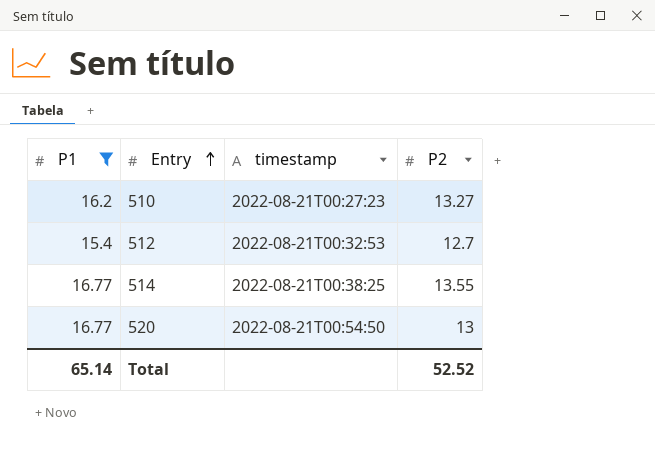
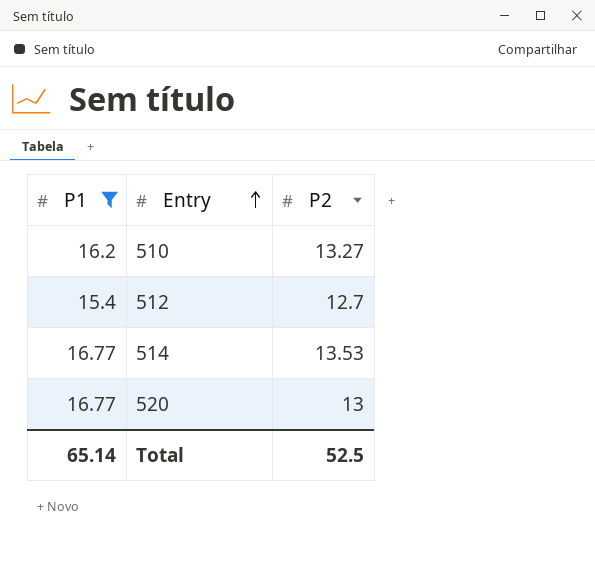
column timestamp | position: 3 -> none
514 | P2: 13.55 -> 13.53
Total | P2: 52.52 -> 52.5

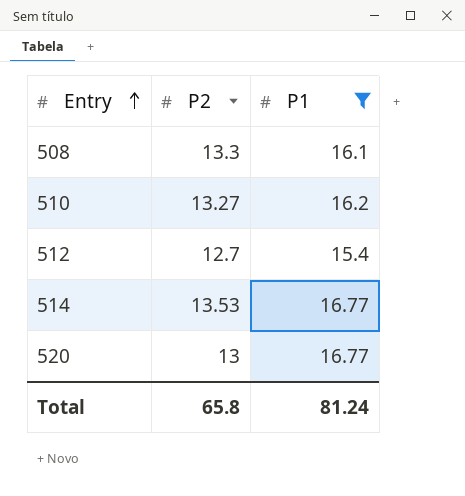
column P1 | position: 1 -> 3
row 508: none -> 13.3 | 16.1
Total | P2: 52.5 -> 65.8
Total | P1: 65.14 -> 81.24

